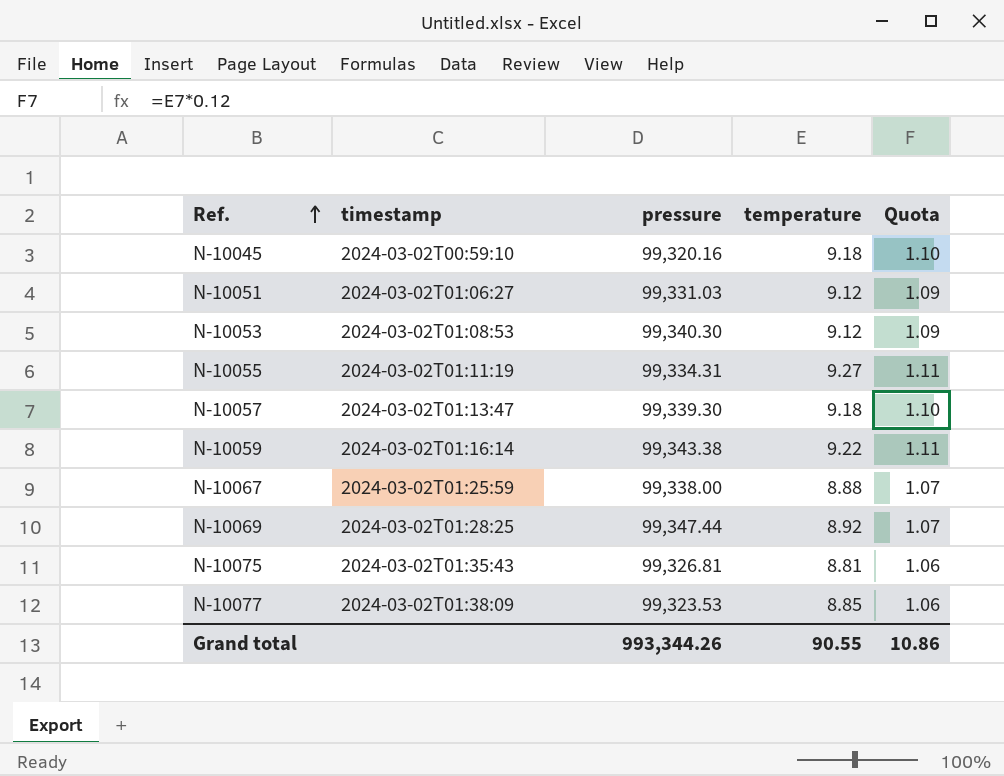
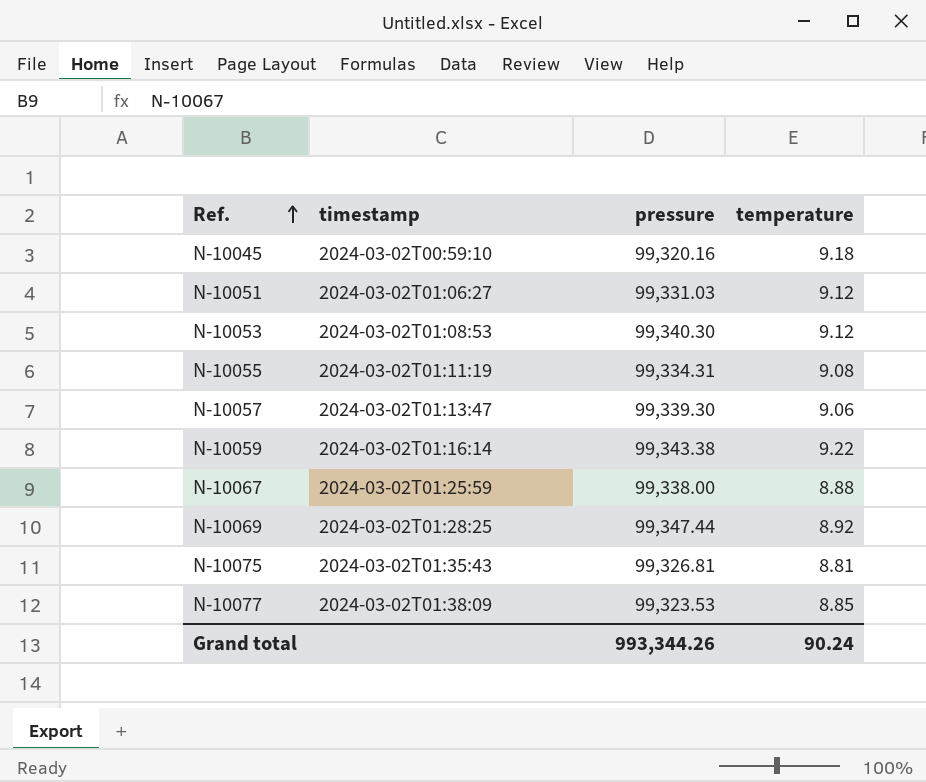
column Quota | formula: [temperature] * 0.12 -> none
N-10055 | temperature: 9.27 -> 9.08
N-10057 | temperature: 9.18 -> 9.06
Grand total | temperature: 90.55 -> 90.24

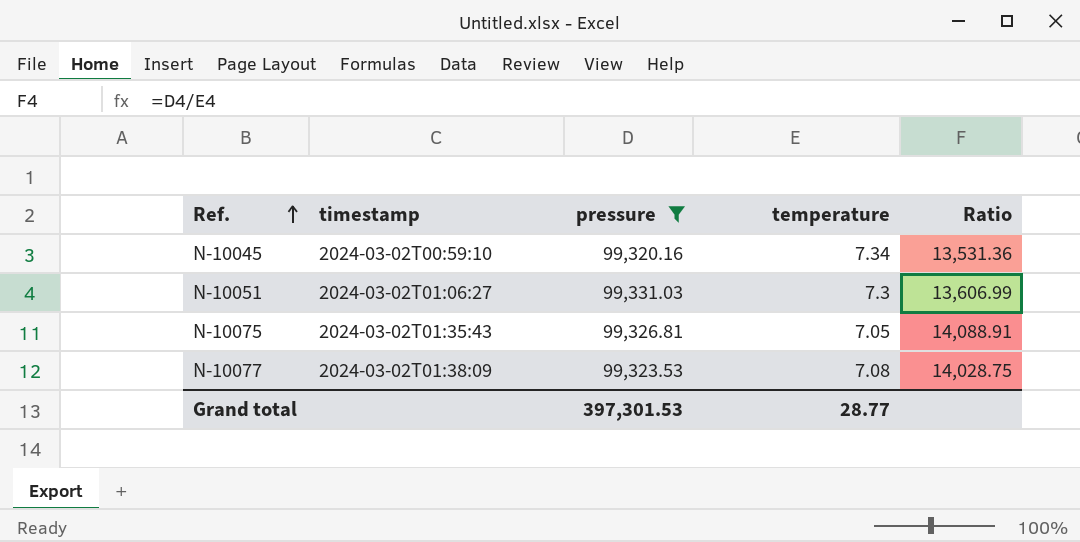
filter: none -> pressure <= 99,331.03
column Ratio | formula: none -> [pressure] / [temperature]
N-10045 | temperature: 9.18 -> 7.34
N-10051 | temperature: 9.12 -> 7.3
N-10075 | temperature: 8.81 -> 7.05
N-10077 | temperature: 8.85 -> 7.08
Grand total | pressure: 993,344.26 -> 397,301.53
Grand total | temperature: 90.24 -> 28.77

